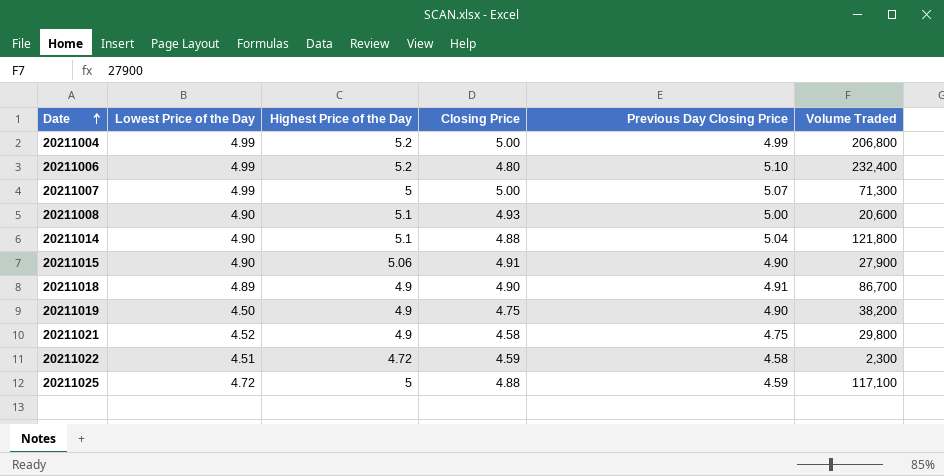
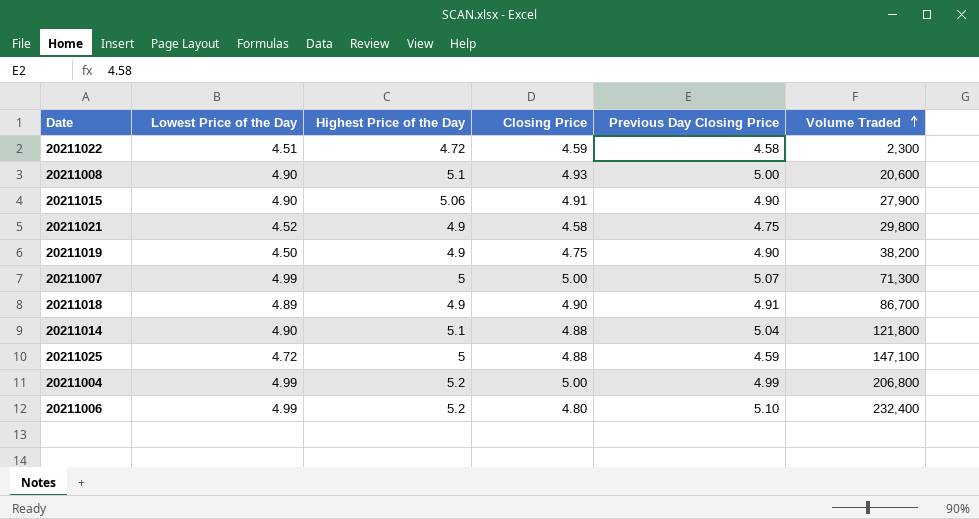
row order: Date ascending -> Volume Traded ascending
20211025 | Volume Traded: 117,100 -> 147,100

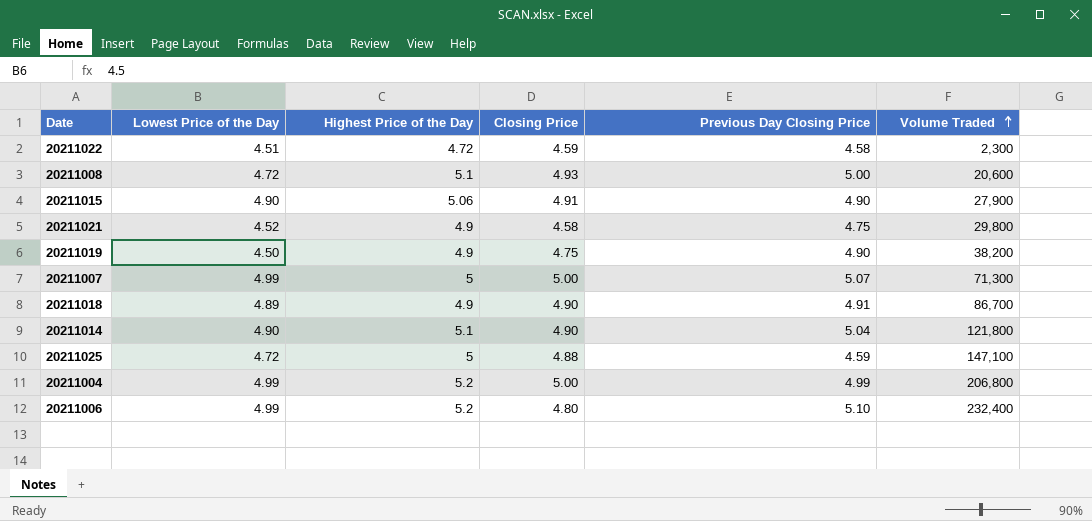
20211008 | Lowest Price of the Day: 4.90 -> 4.72
20211014 | Closing Price: 4.88 -> 4.90

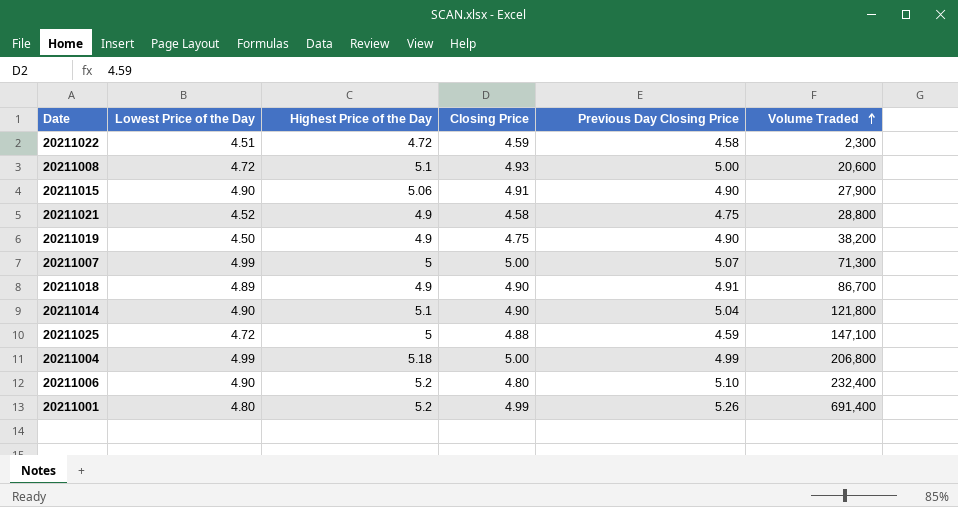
20211021 | Volume Traded: 29,800 -> 28,800
20211004 | Highest Price of the Day: 5.2 -> 5.18
20211006 | Lowest Price of the Day: 4.99 -> 4.90
row 20211001: none -> 4.80 | 5.2 | 4.99 | 5.26 | 691,400

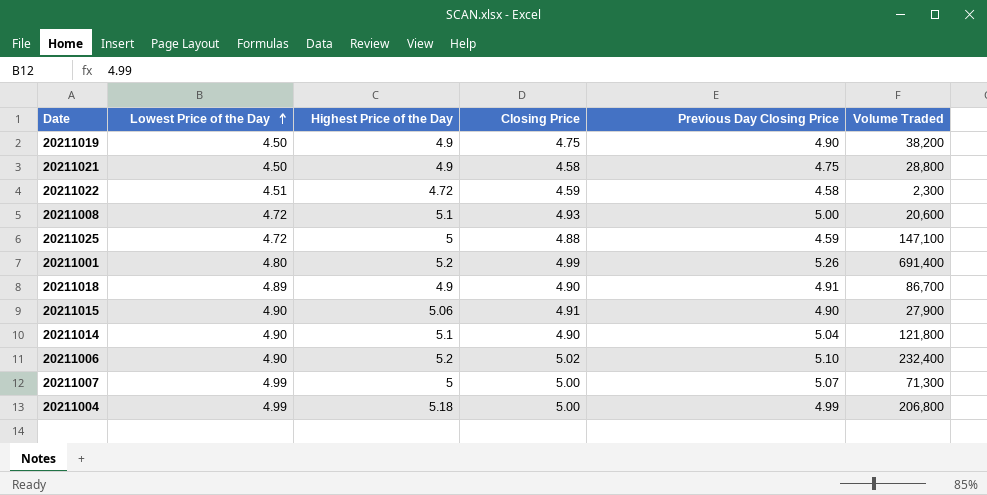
row order: Volume Traded ascending -> Lowest Price of the Day ascending
20211021 | Lowest Price of the Day: 4.52 -> 4.50
20211006 | Closing Price: 4.80 -> 5.02

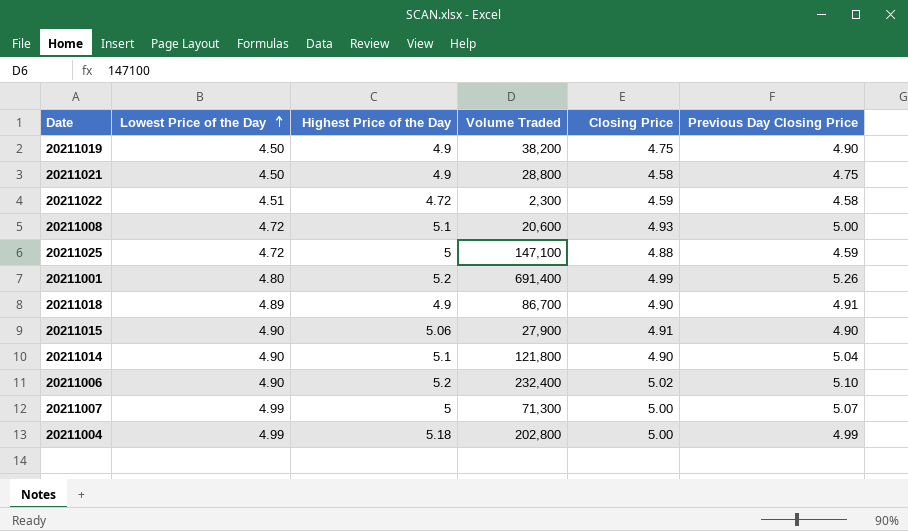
column Volume Traded | position: 6 -> 4
20211004 | Volume Traded: 206,800 -> 202,800

